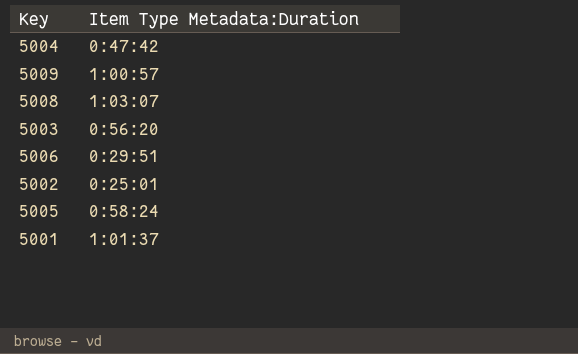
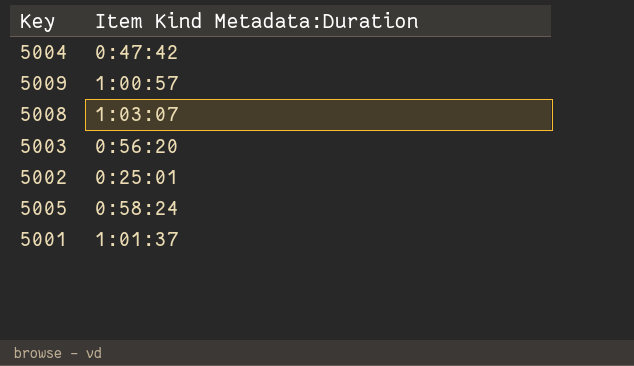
column name: Item Type Metadata:Duration -> Item Kind Metadata:Duration
row 5006: 0:29:51 -> none

